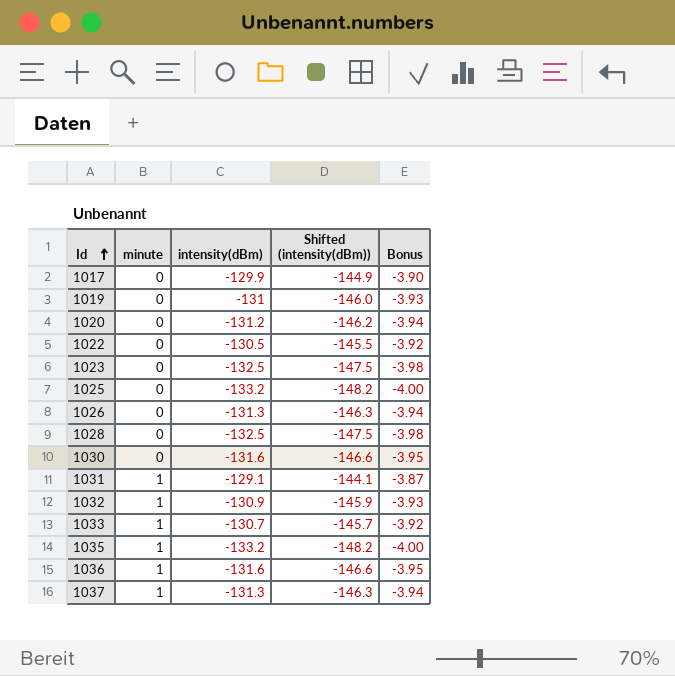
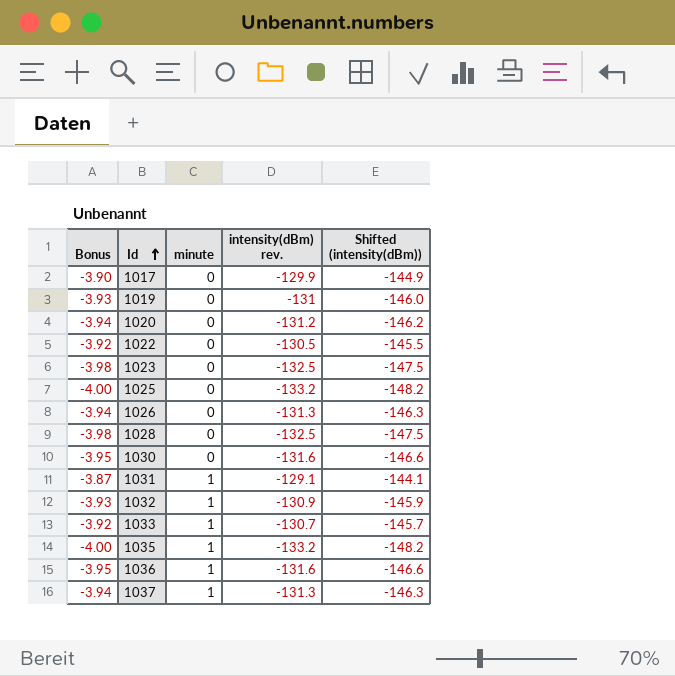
column Bonus | position: 5 -> 1
column name: intensity(dBm) -> intensity(dBm) rev.

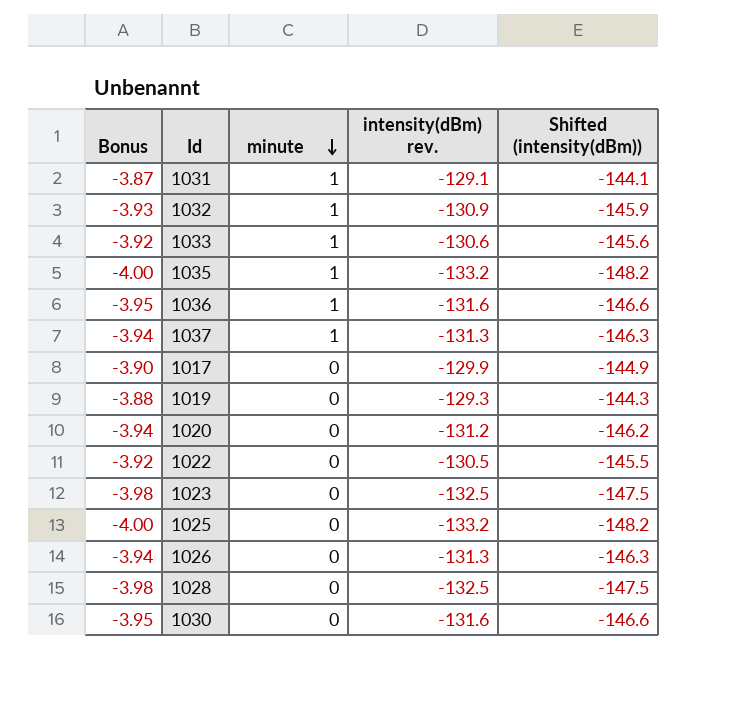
row order: Id ascending -> minute descending
1033 | intensity(dBm) rev.: -130.7 -> -130.6
1033 | Shifted (intensity(dBm)): -145.7 -> -145.6
1019 | Bonus: -3.93 -> -3.88
1019 | intensity(dBm) rev.: -131 -> -129.3
1019 | Shifted (intensity(dBm)): -146.0 -> -144.3

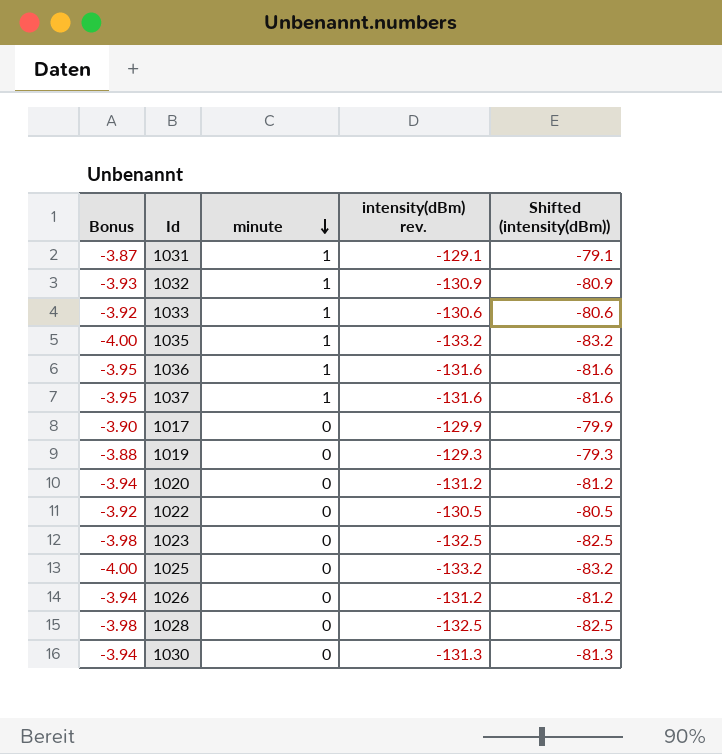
column Shifted (intensity(dBm)) | formula: [intensity(dBm) rev.] - 15 -> [intensity(dBm) rev.] + 50
1037 | Bonus: -3.94 -> -3.95
1037 | intensity(dBm) rev.: -131.3 -> -131.6
1026 | intensity(dBm) rev.: -131.3 -> -131.2
1030 | Bonus: -3.95 -> -3.94
1030 | intensity(dBm) rev.: -131.6 -> -131.3

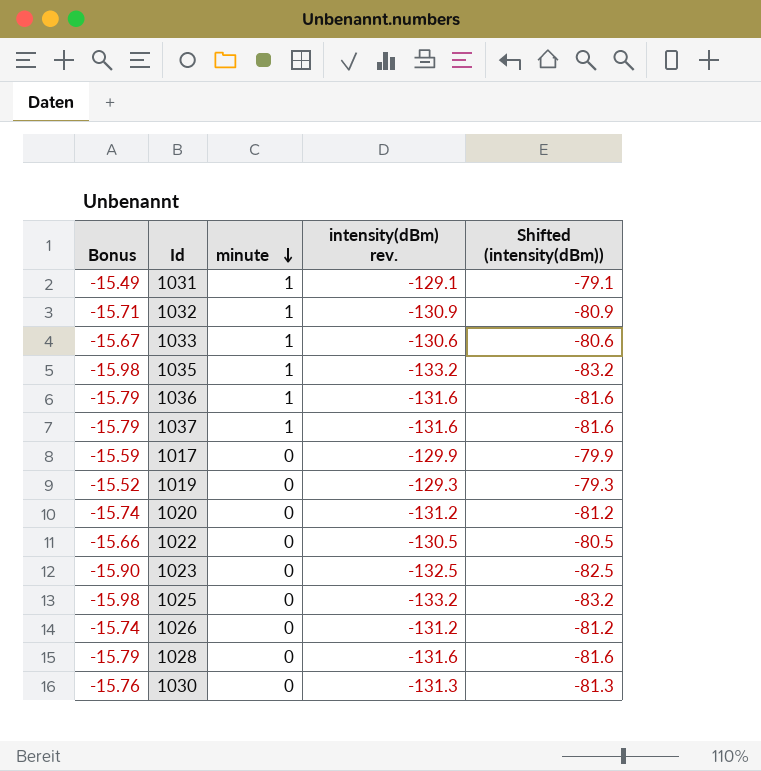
column Bonus | formula: [intensity(dBm) rev.] * 0.03 -> [intensity(dBm) rev.] * 0.12
1028 | intensity(dBm) rev.: -132.5 -> -131.6
1028 | Shifted (intensity(dBm)): -82.5 -> -81.6

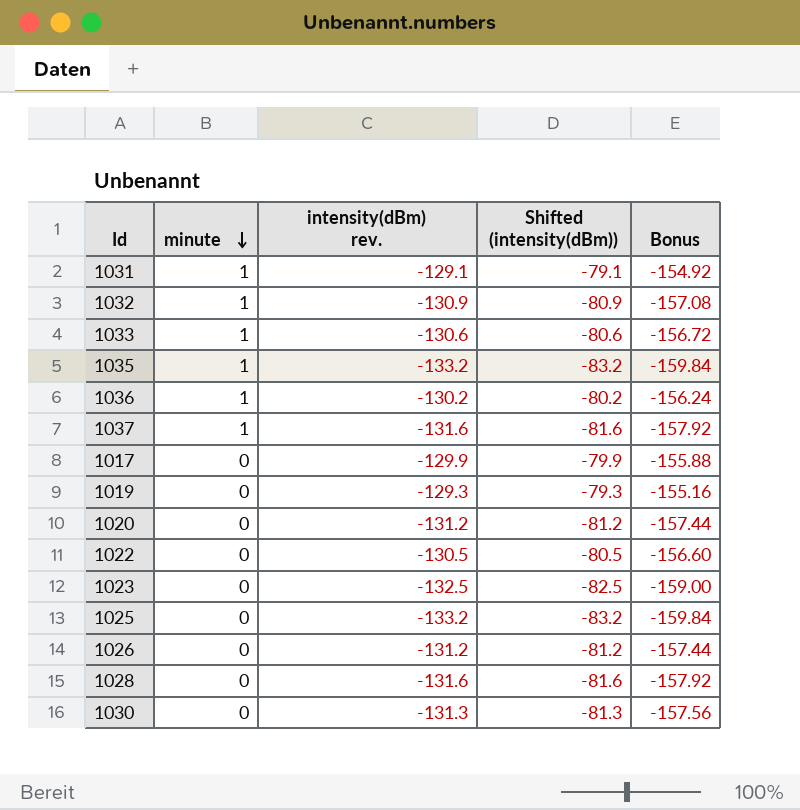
column Bonus | formula: [intensity(dBm) rev.] * 0.12 -> [intensity(dBm) rev.] * 1.2
column Bonus | position: 1 -> 5
1036 | intensity(dBm) rev.: -131.6 -> -130.2
1036 | Shifted (intensity(dBm)): -81.6 -> -80.2

